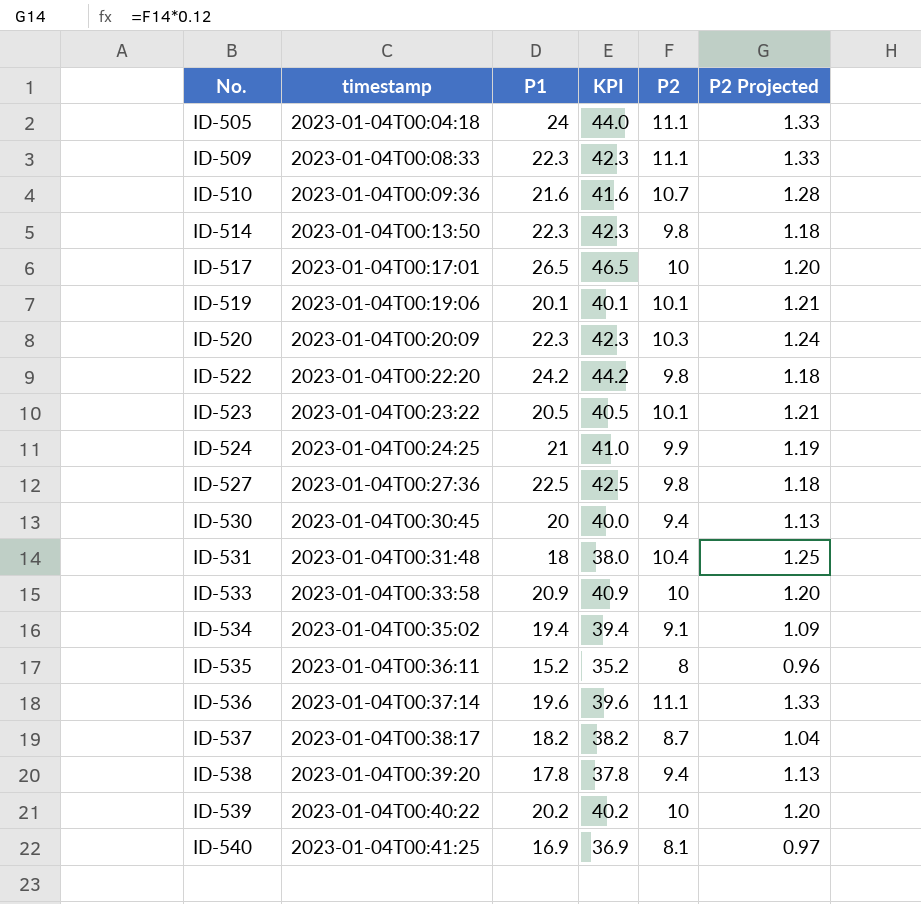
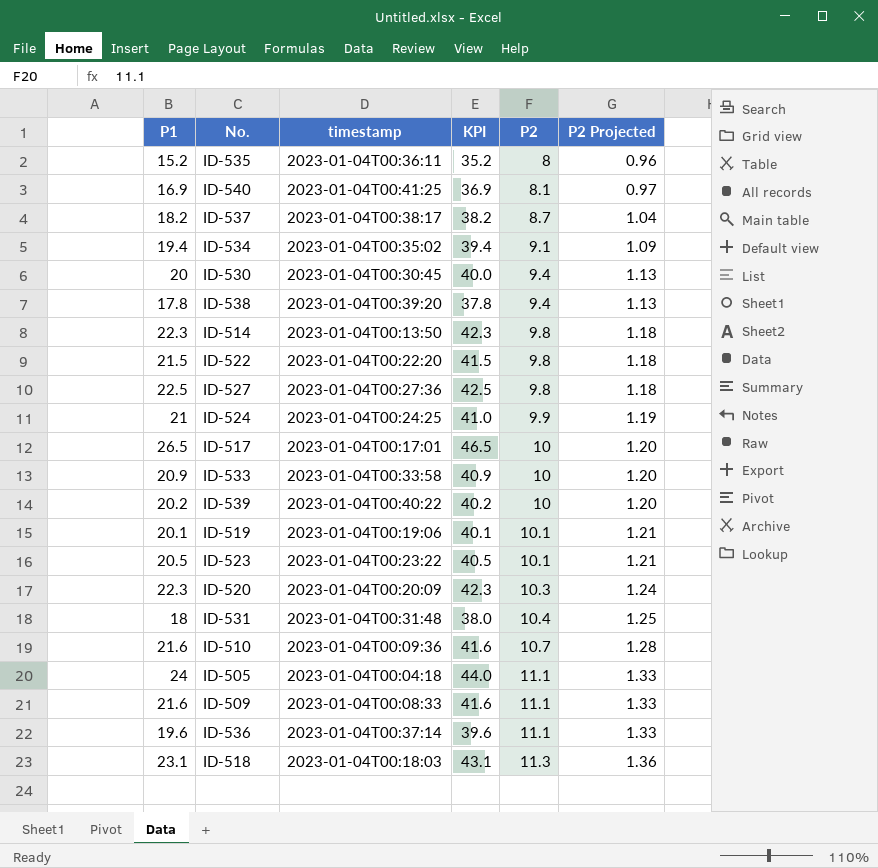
row order: No. ascending -> P2 ascending
column P1 | position: 3 -> 1
ID-522 | P1: 24.2 -> 21.5
ID-522 | KPI: 44.2 -> 41.5
ID-509 | P1: 22.3 -> 21.6
ID-509 | KPI: 42.3 -> 41.6
row ID-518: none -> 23.1 | 2023-01-04T00:18:03 | 43.1 | 11.3 | 1.36

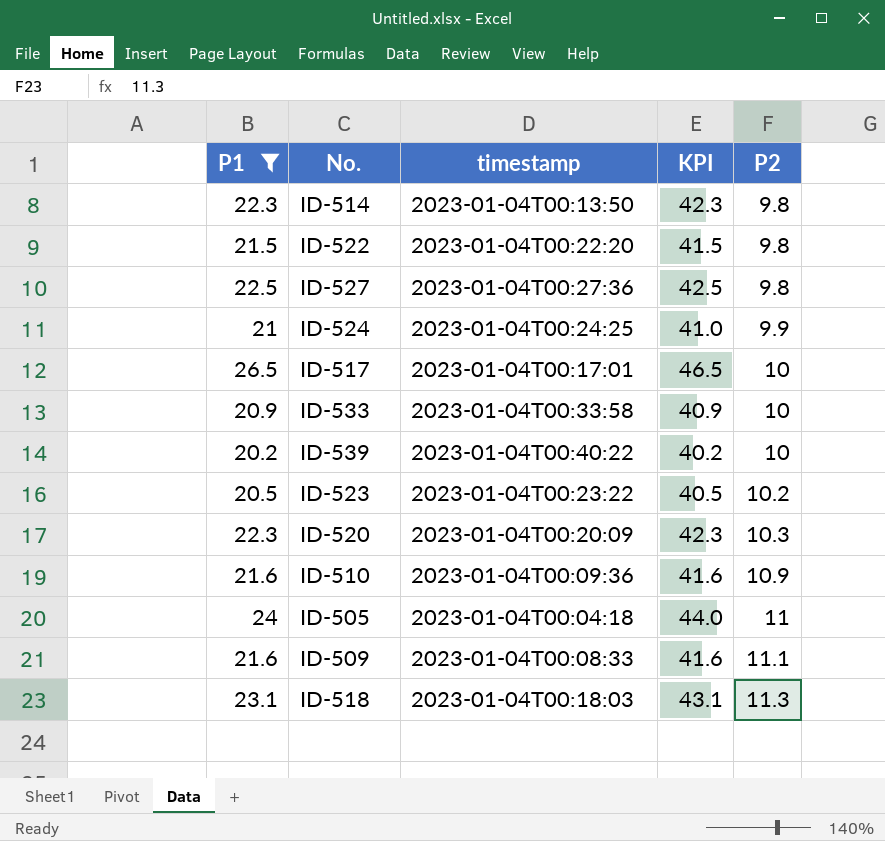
filter: none -> P1 >= 20.2
column P2 Projected | formula: [P2] * 0.12 -> none
ID-523 | P2: 10.1 -> 10.2
ID-510 | P2: 10.7 -> 10.9
ID-505 | P2: 11.1 -> 11

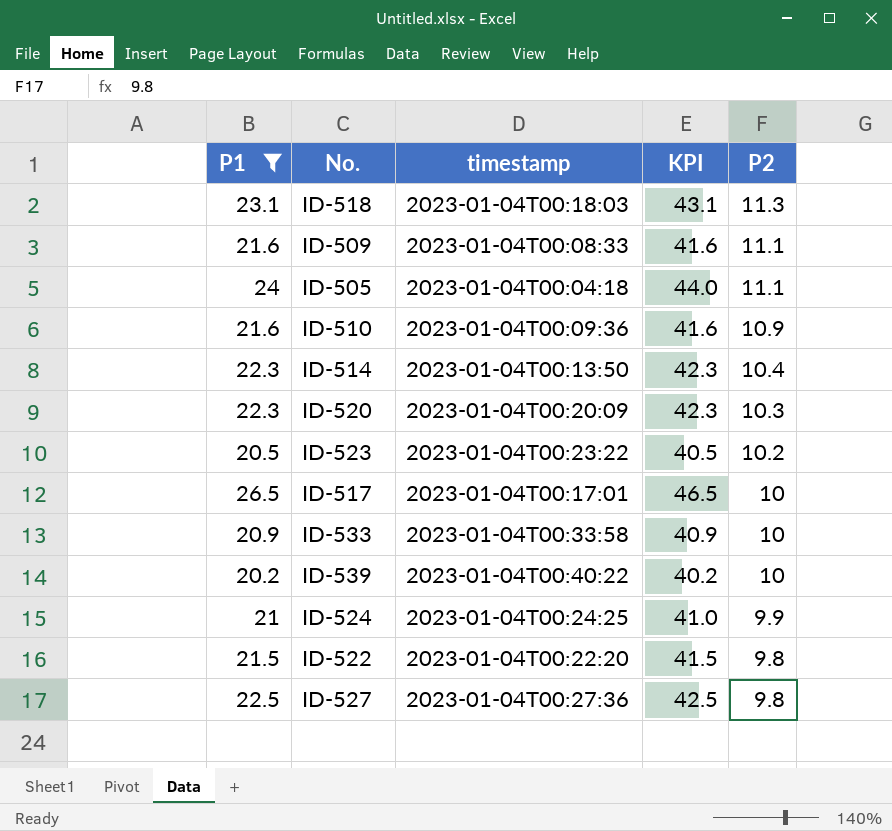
row order: P2 ascending -> P2 descending
ID-505 | P2: 11 -> 11.1
ID-514 | P2: 9.8 -> 10.4

